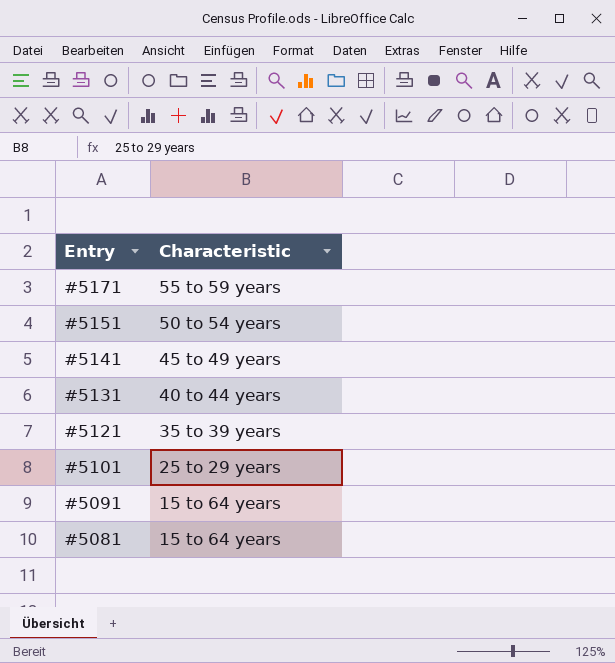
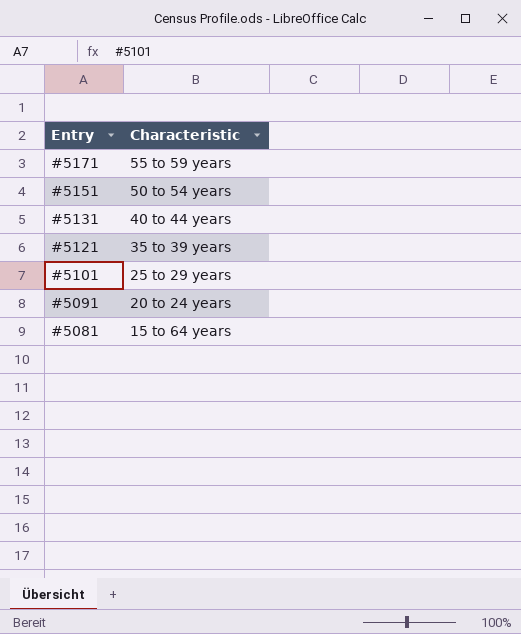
row #5141: 45 to 49 years -> none
#5091 | Characteristic: 15 to 64 years -> 20 to 24 years

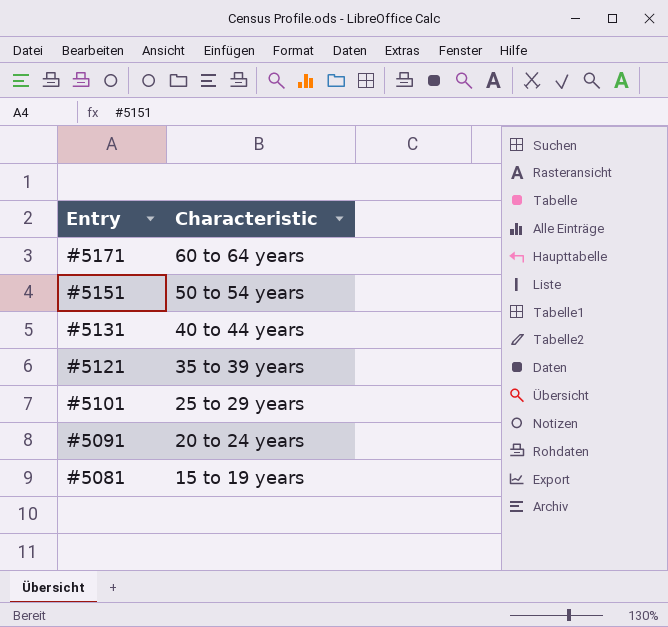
#5171 | Characteristic: 55 to 59 years -> 60 to 64 years
#5081 | Characteristic: 15 to 64 years -> 15 to 19 years

